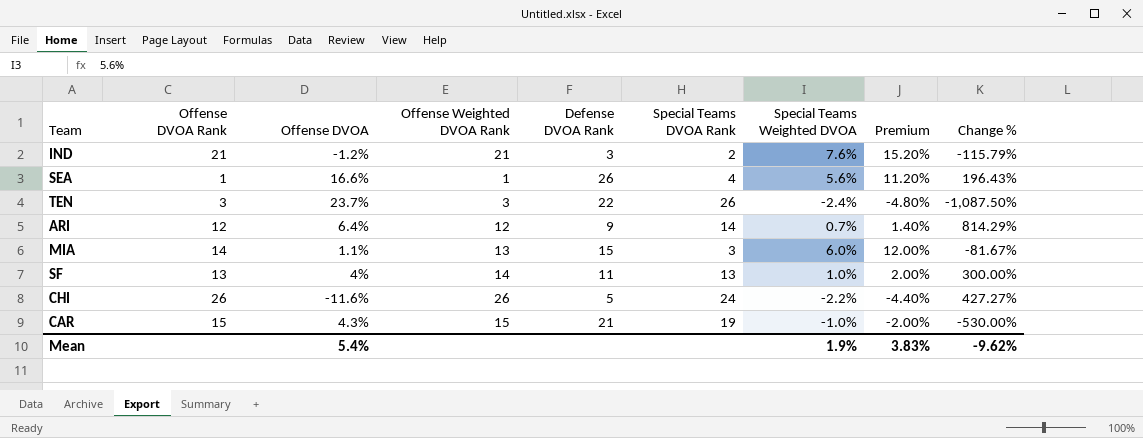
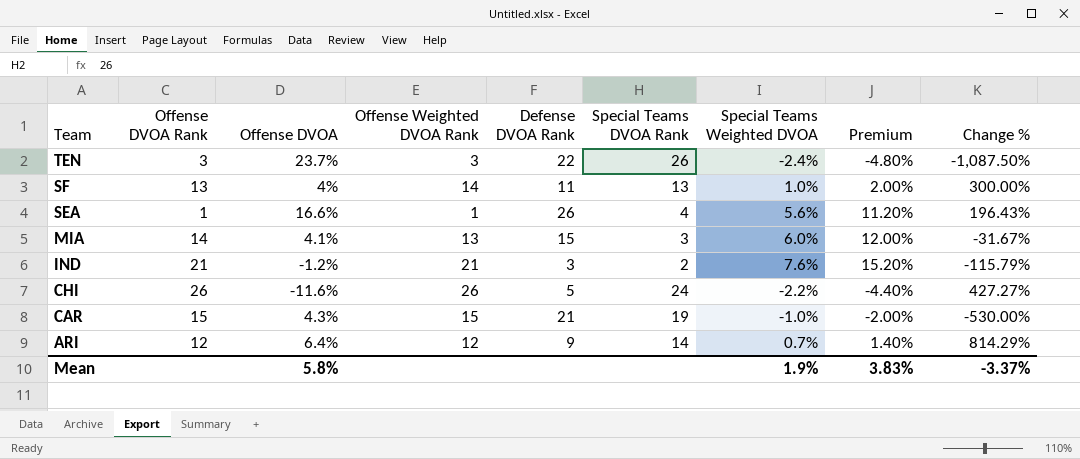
row order: none -> Team descending
MIA | Offense DVOA: 1.1% -> 4.1%
MIA | Change %: -81.67% -> -31.67%
Mean | Offense DVOA: 5.4% -> 5.8%
Mean | Change %: -9.62% -> -3.37%

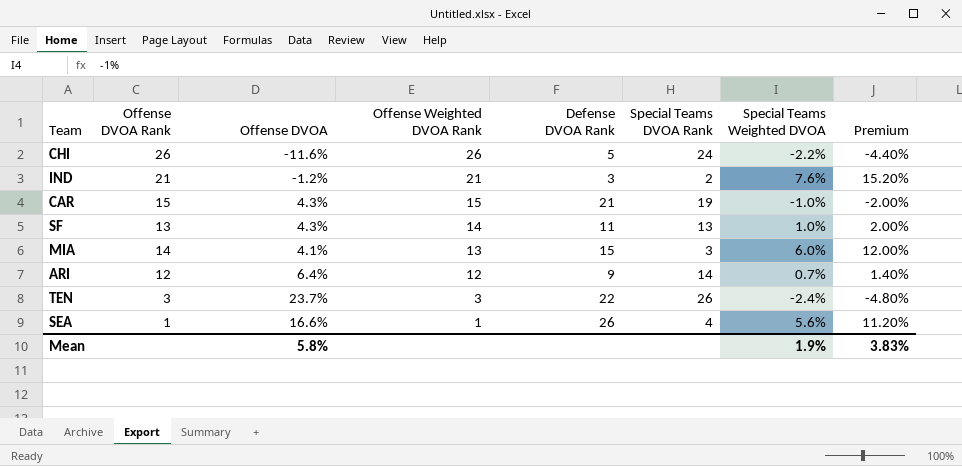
row order: Team descending -> Offense Weighted DVOA Rank descending
column Change % | formula: ([Offense DVOA] - [Special Teams Weighted DVOA]) / [Special Teams Weighted DVOA] -> none
SF | Offense DVOA: 4% -> 4.3%

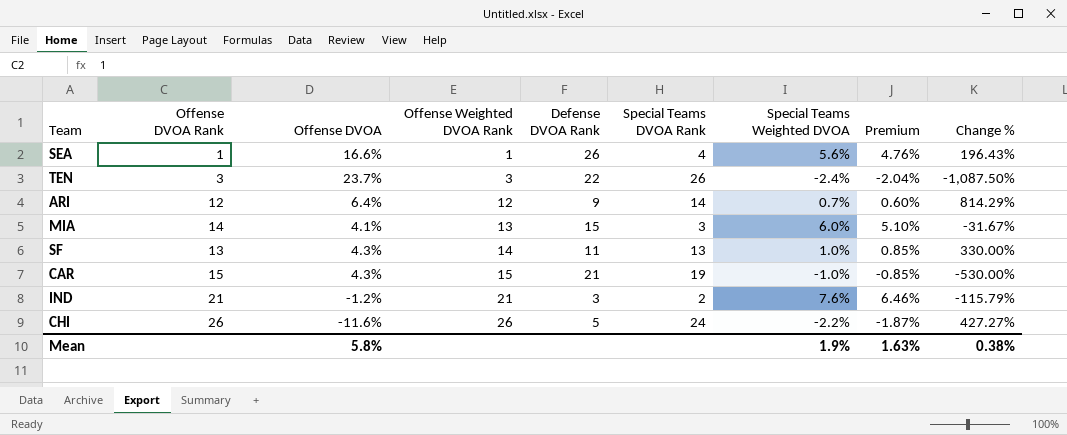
row order: Offense Weighted DVOA Rank descending -> Offense Weighted DVOA Rank ascending
column Premium | formula: [Special Teams Weighted DVOA] * 2 -> [Special Teams Weighted DVOA] * 0.85
column Change % | formula: none -> ([Offense DVOA] - [Special Teams Weighted DVOA]) / [Special Teams Weighted DVOA]
Mean | Premium: 3.83% -> 1.63%

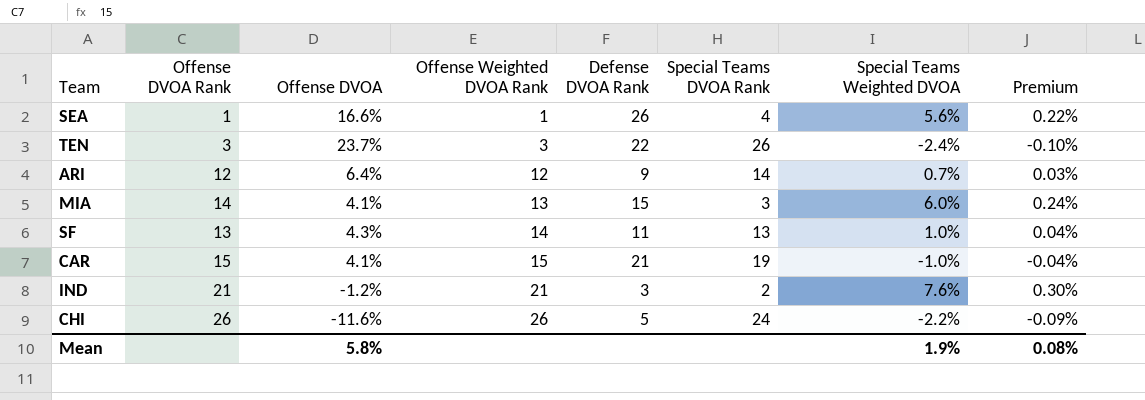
column Change % | formula: ([Offense DVOA] - [Special Teams Weighted DVOA]) / [Special Teams Weighted DVOA] -> none
column Premium | formula: [Special Teams Weighted DVOA] * 0.85 -> [Special Teams Weighted DVOA] * 0.04
CAR | Offense DVOA: 4.3% -> 4.1%
Mean | Premium: 1.63% -> 0.08%

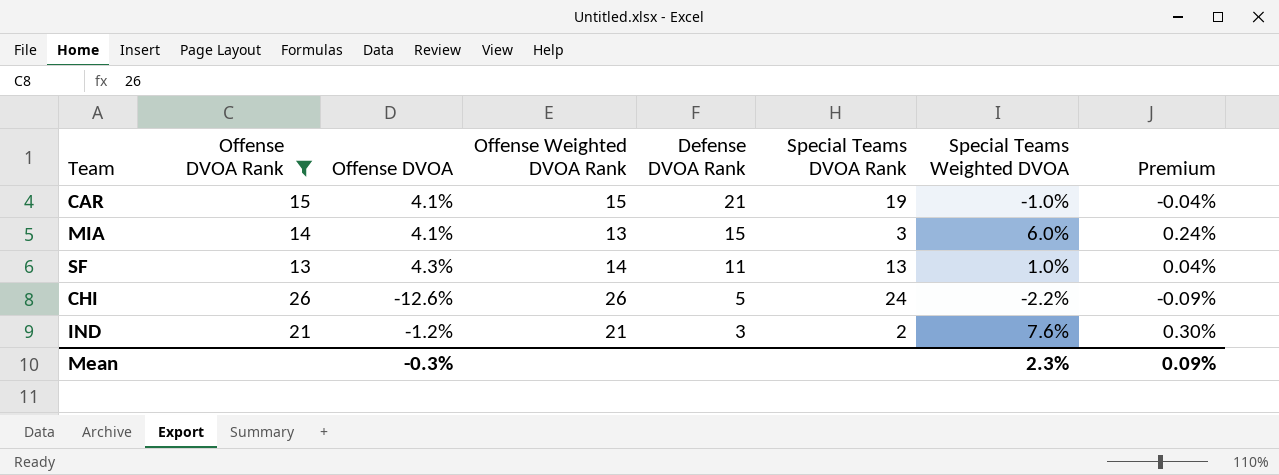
filter: none -> Offense DVOA Rank >= 13
row order: Offense Weighted DVOA Rank ascending -> Defense DVOA Rank descending
CHI | Offense DVOA: -11.6% -> -12.6%
Mean | Offense DVOA: 5.8% -> -0.3%
Mean | Special Teams Weighted DVOA: 1.9% -> 2.3%
Mean | Premium: 0.08% -> 0.09%

